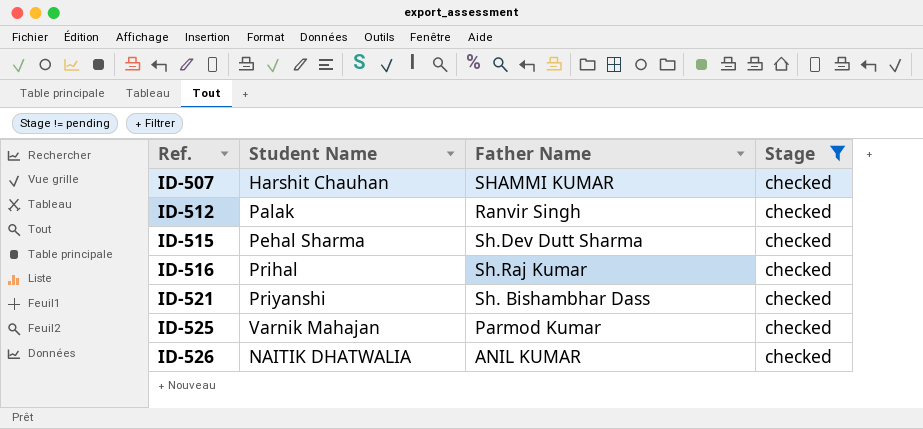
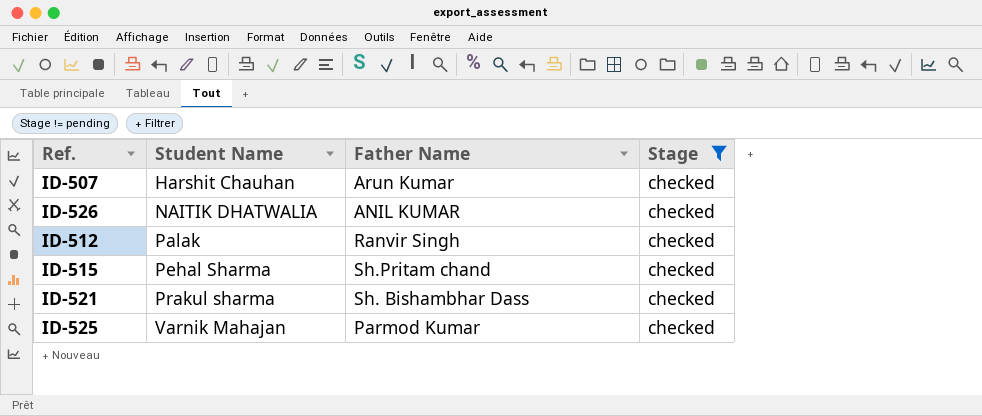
row order: Ref. ascending -> Student Name ascending
row ID-516: Prihal | Sh.Raj Kumar | checked -> none
ID-507 | Father Name: SHAMMI KUMAR -> Arun Kumar
ID-515 | Father Name: Sh.Dev Dutt Sharma -> Sh.Pritam chand
ID-521 | Student Name: Priyanshi -> Prakul sharma

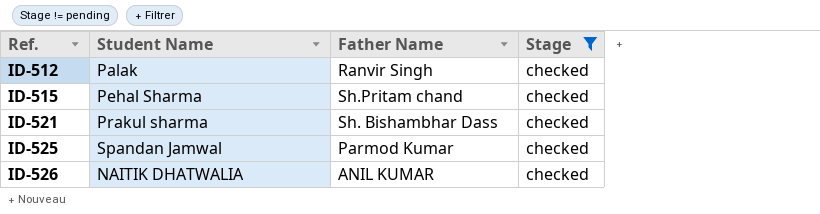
row order: Student Name ascending -> Ref. ascending
row ID-507: Harshit Chauhan | Arun Kumar | checked -> none
ID-525 | Student Name: Varnik Mahajan -> Spandan Jamwal

